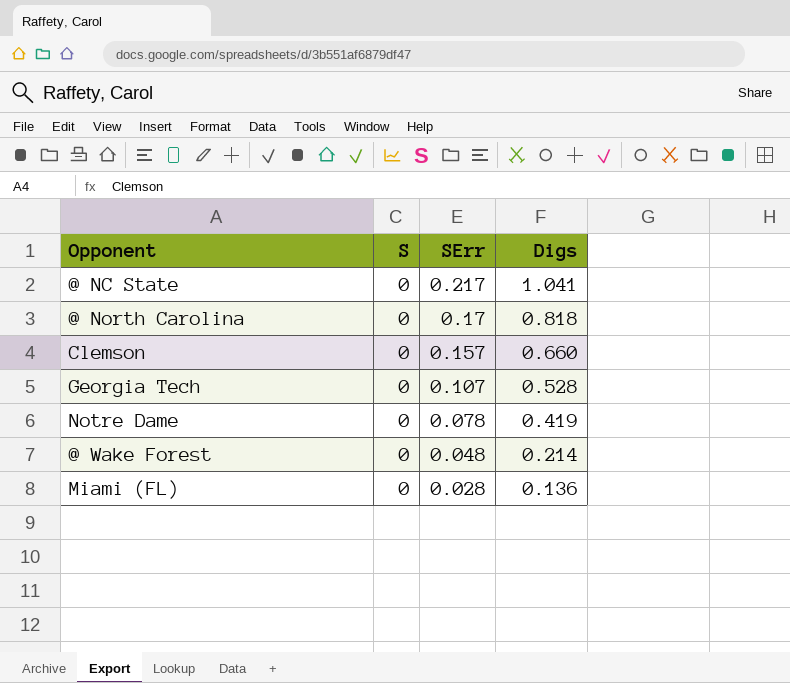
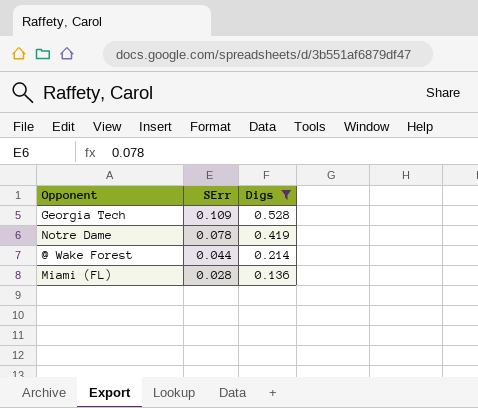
filter: none -> Digs <= 0.528
column S | position: 2 -> none
Georgia Tech | SErr: 0.107 -> 0.109
@ Wake Forest | SErr: 0.048 -> 0.044

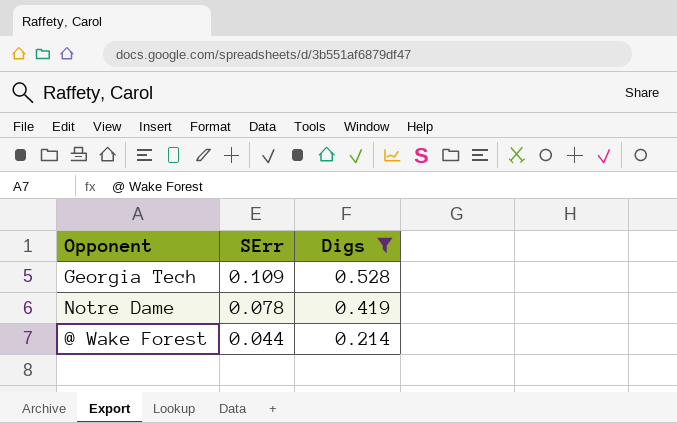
row Miami (FL): 0.028 | 0.136 -> none

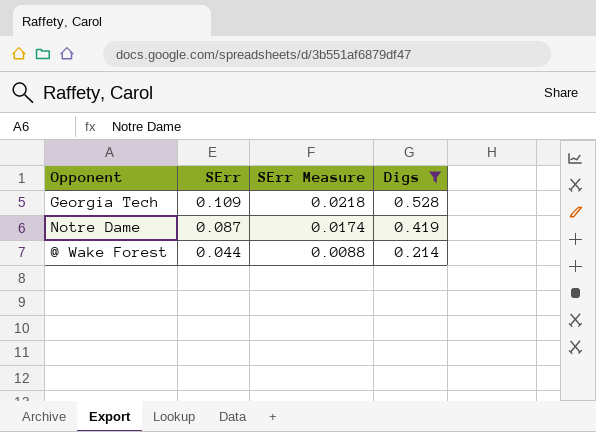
column SErr Measure | formula: none -> [SErr] * 0.2
Notre Dame | SErr: 0.078 -> 0.087

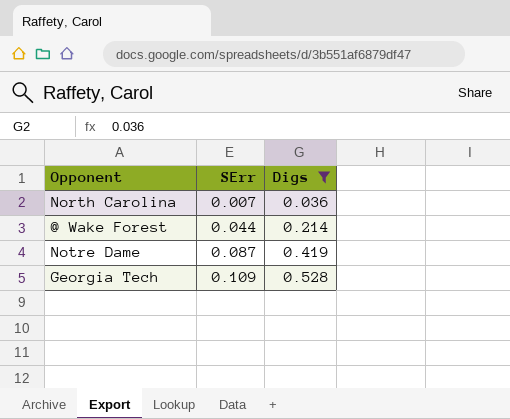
row order: SErr descending -> SErr ascending
column SErr Measure | formula: [SErr] * 0.2 -> none
row North Carolina: none -> 0.007 | 0.036

